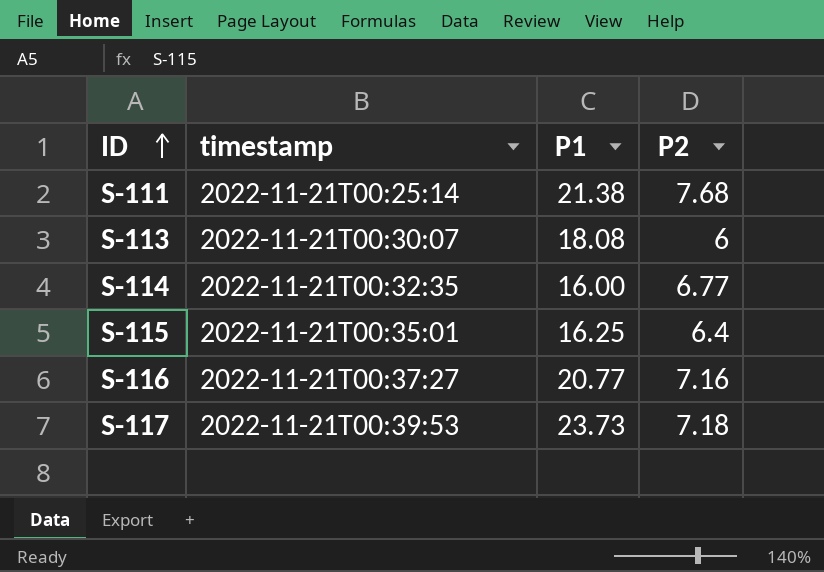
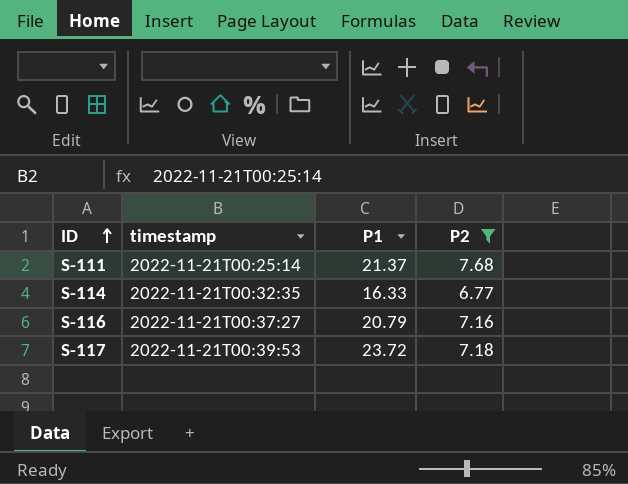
filter: none -> P2 >= 6.77
S-111 | P1: 21.38 -> 21.37
S-114 | P1: 16.00 -> 16.33
S-116 | P1: 20.77 -> 20.79
S-117 | P1: 23.73 -> 23.72

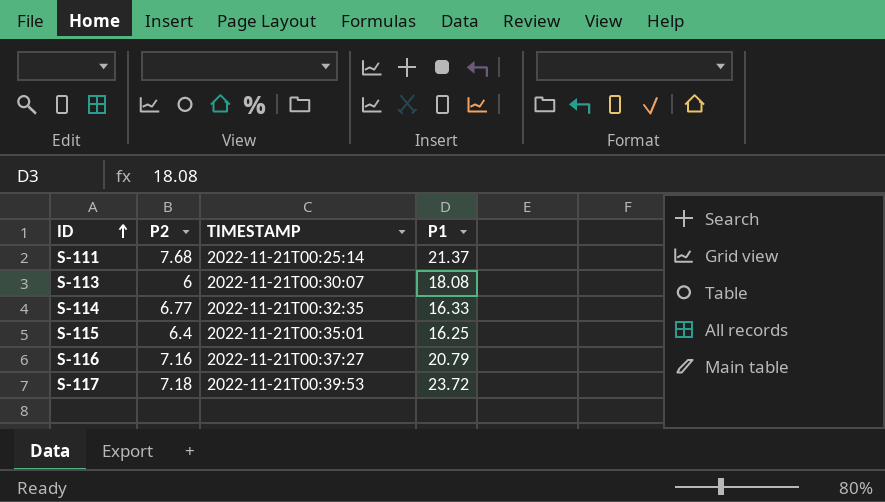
filter: P2 >= 6.77 -> none
column P2 | position: 4 -> 2
column name: timestamp -> TIMESTAMP

